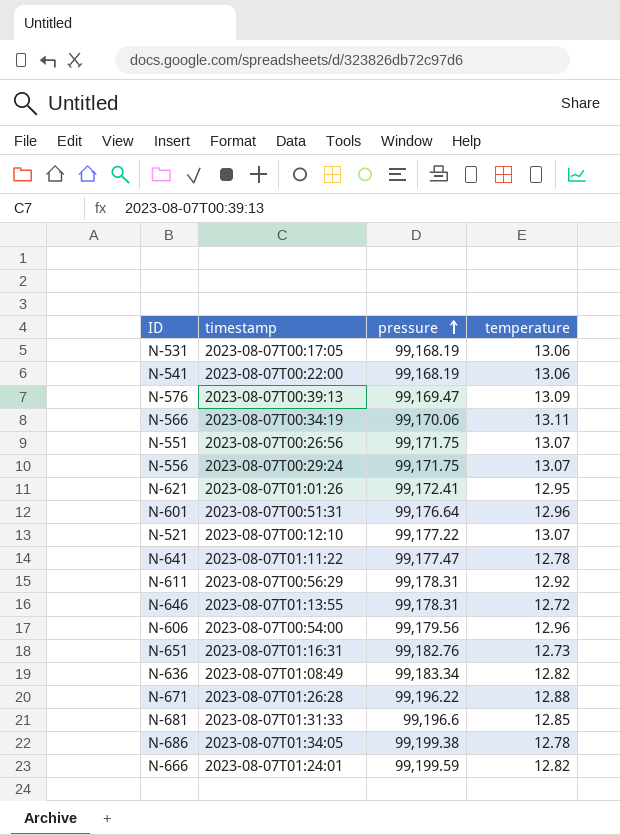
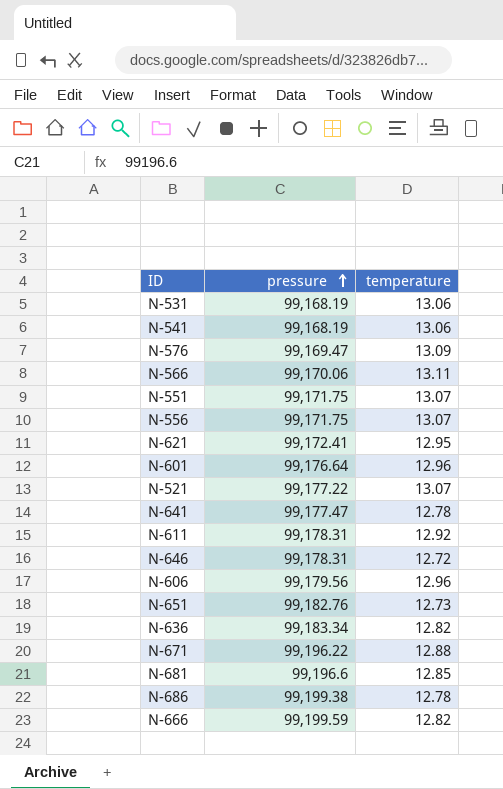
column timestamp | position: 2 -> none

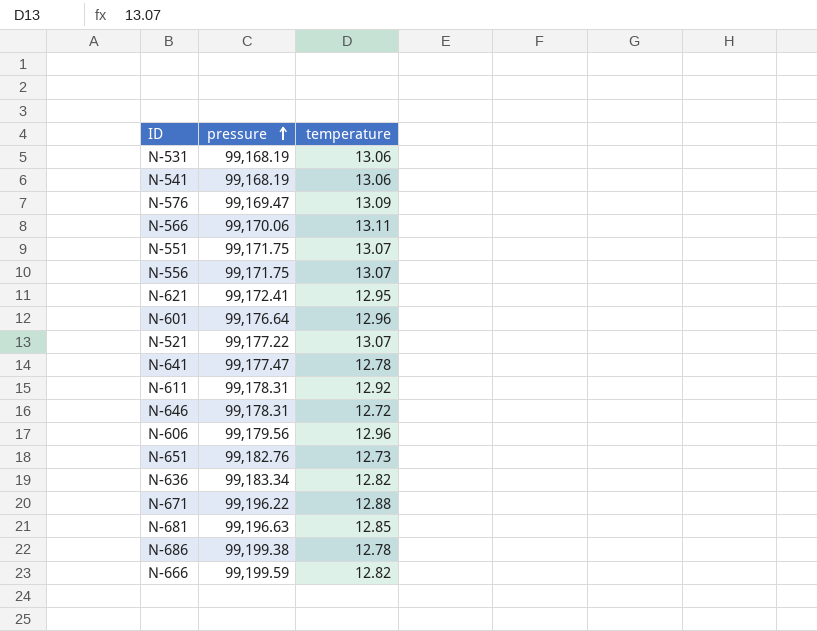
N-681 | pressure: 99,196.6 -> 99,196.63

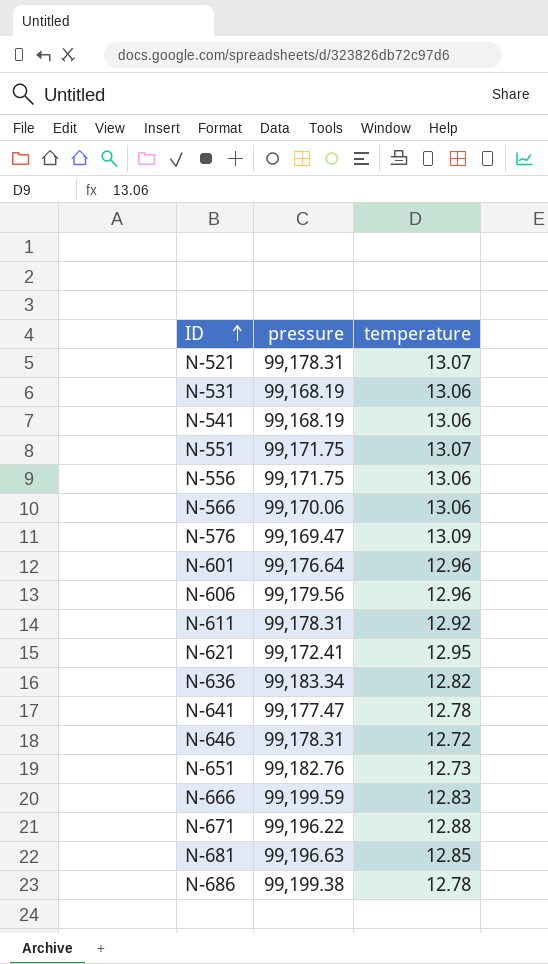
row order: pressure ascending -> ID ascending
N-521 | pressure: 99,177.22 -> 99,178.31
N-556 | temperature: 13.07 -> 13.06
N-566 | temperature: 13.11 -> 13.06
N-666 | temperature: 12.82 -> 12.83

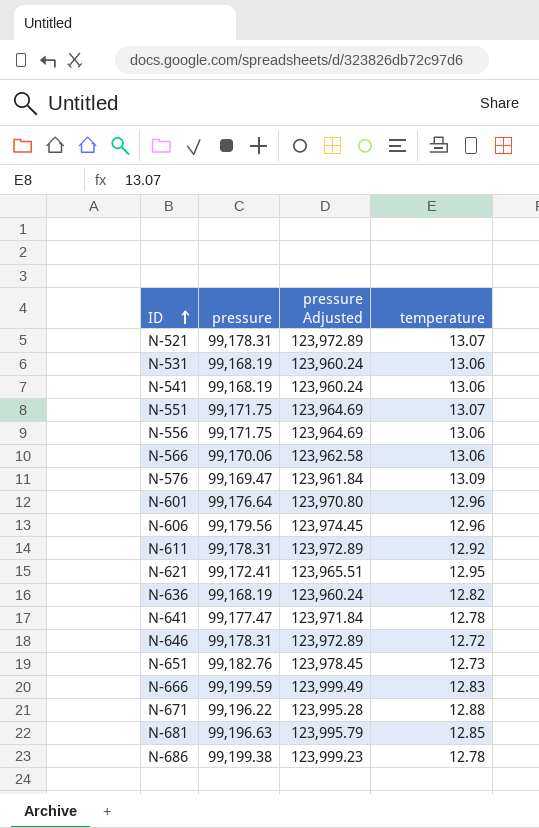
column pressure Adjusted | formula: none -> [pressure] * 1.25
N-636 | pressure: 99,183.34 -> 99,168.19

